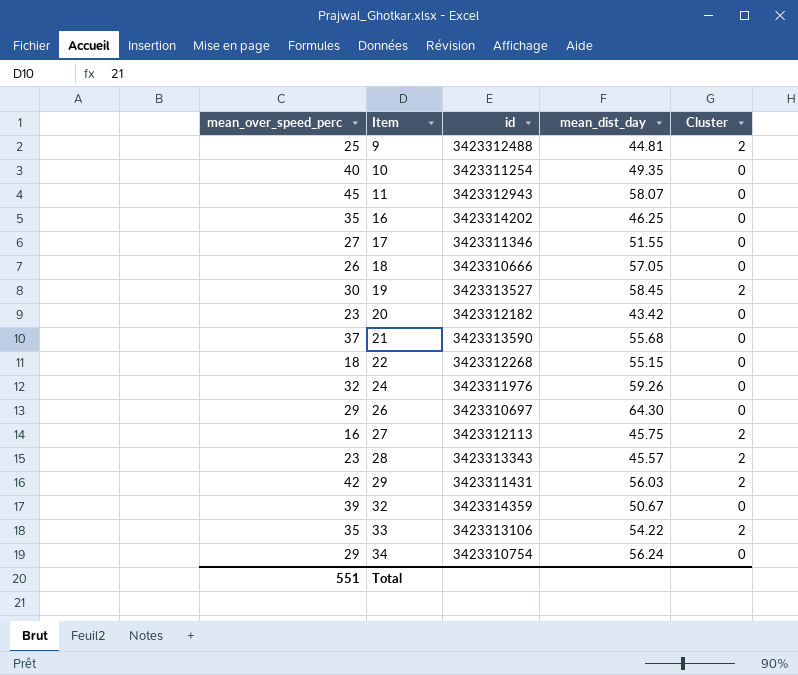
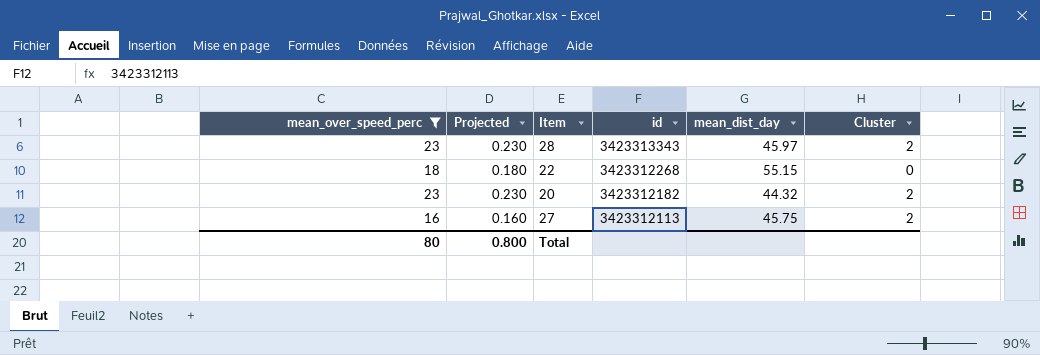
filter: none -> mean_over_speed_perc <= 23
row order: Item ascending -> id descending
column Projected | formula: none -> [mean_over_speed_perc] * 0.01
28 | mean_dist_day: 45.57 -> 45.97
20 | mean_dist_day: 43.42 -> 44.32
20 | Cluster: 0 -> 2
Total | mean_over_speed_perc: 551 -> 80

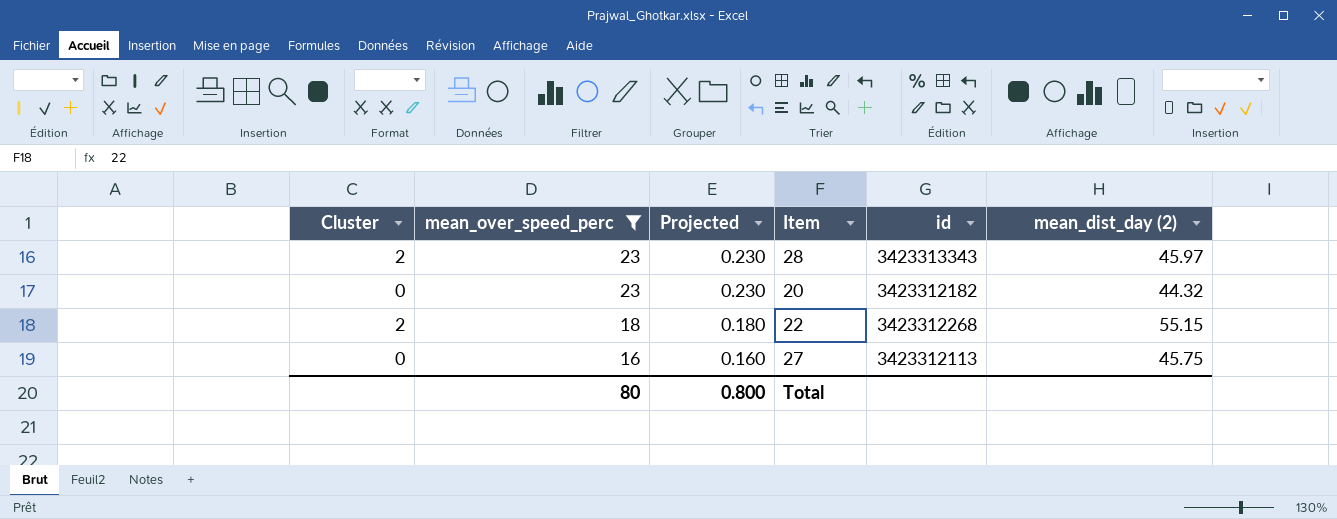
row order: id descending -> mean_over_speed_perc descending
column Cluster | position: 6 -> 1
column name: mean_dist_day -> mean_dist_day (2)
20 | Cluster: 2 -> 0
22 | Cluster: 0 -> 2
27 | Cluster: 2 -> 0

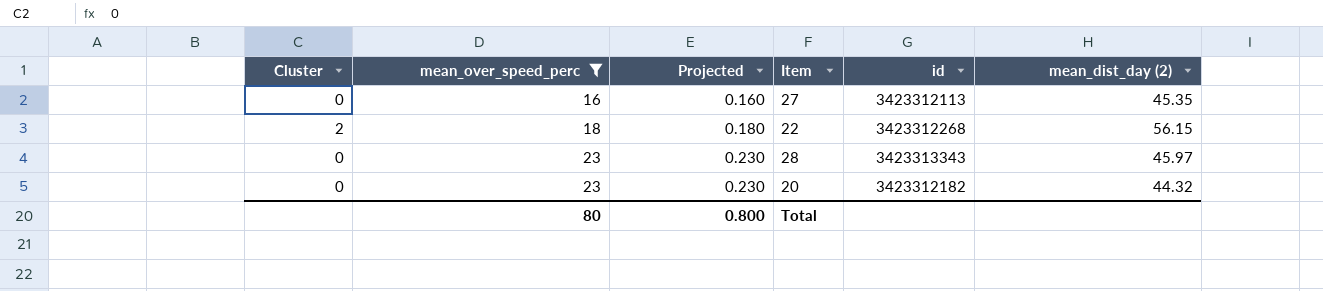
row order: mean_over_speed_perc descending -> mean_over_speed_perc ascending
27 | mean_dist_day (2): 45.75 -> 45.35
22 | mean_dist_day (2): 55.15 -> 56.15
28 | Cluster: 2 -> 0

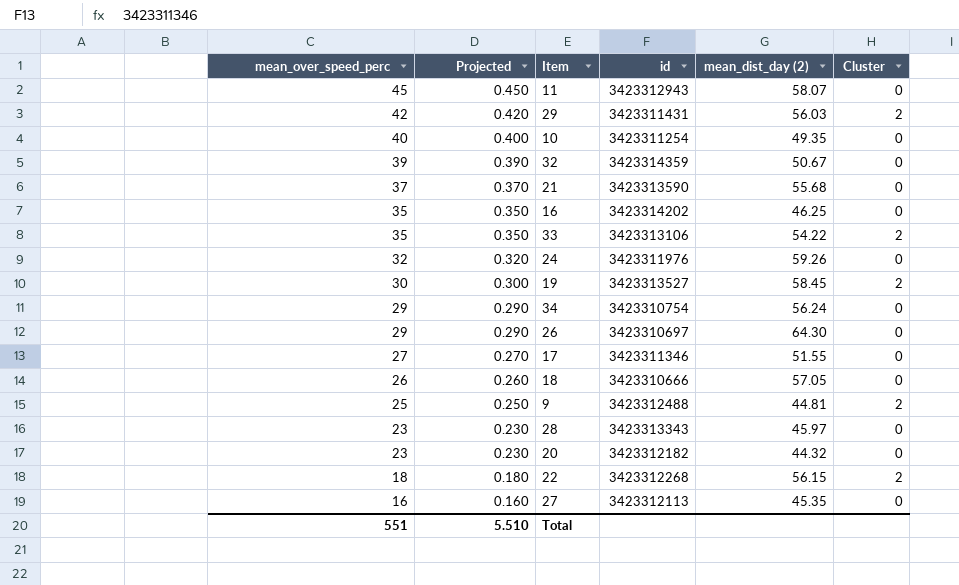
filter: mean_over_speed_perc <= 23 -> none
row order: mean_over_speed_perc ascending -> mean_over_speed_perc descending
column Cluster | position: 1 -> 6
Total | mean_over_speed_perc: 80 -> 551
Total | Projected: 0.800 -> 5.510

